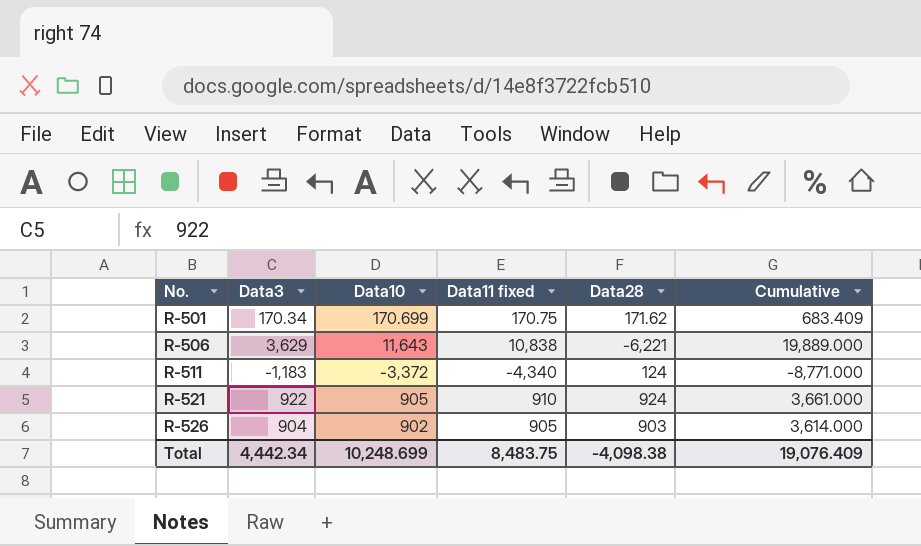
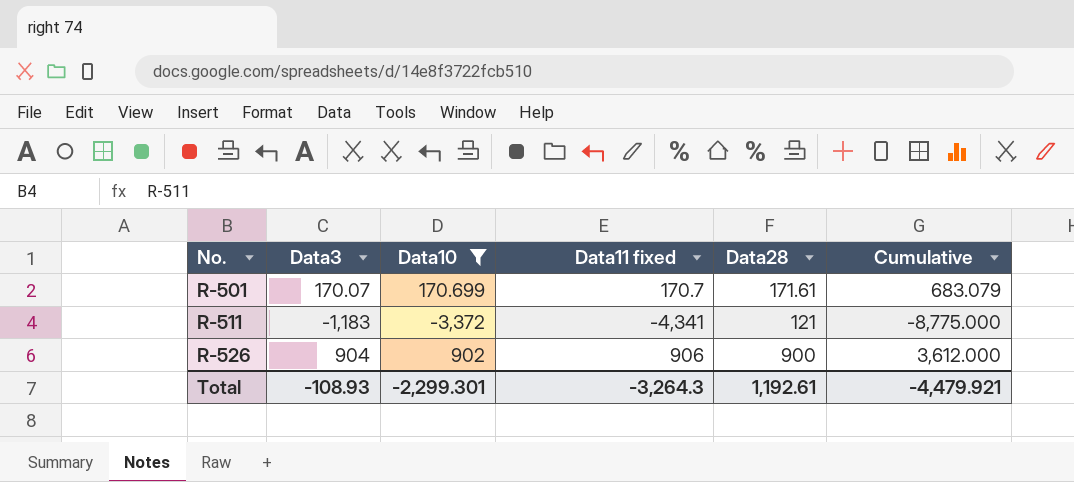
filter: none -> Data10 <= 902
R-501 | Data3: 170.34 -> 170.07
R-501 | Data11 fixed: 170.75 -> 170.7
R-501 | Data28: 171.62 -> 171.61
R-501 | Cumulative: 683.409 -> 683.079
R-511 | Data11 fixed: -4,340 -> -4,341
R-511 | Data28: 124 -> 121
R-511 | Cumulative: -8,771.000 -> -8,775.000
R-526 | Data11 fixed: 905 -> 906
R-526 | Data28: 903 -> 900
R-526 | Cumulative: 3,614.000 -> 3,612.000
Total | Data3: 4,442.34 -> -108.93
Total | Data10: 10,248.699 -> -2,299.301
Total | Data11 fixed: 8,483.75 -> -3,264.3
Total | Data28: -4,098.38 -> 1,192.61
Total | Cumulative: 19,076.409 -> -4,479.921

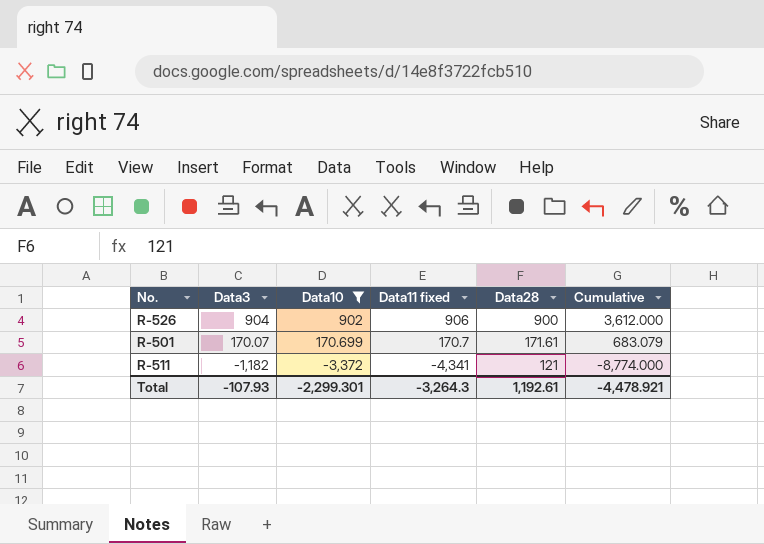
row order: No. ascending -> Data3 descending
R-511 | Data3: -1,183 -> -1,182
R-511 | Cumulative: -8,775.000 -> -8,774.000
Total | Data3: -108.93 -> -107.93
Total | Cumulative: -4,479.921 -> -4,478.921

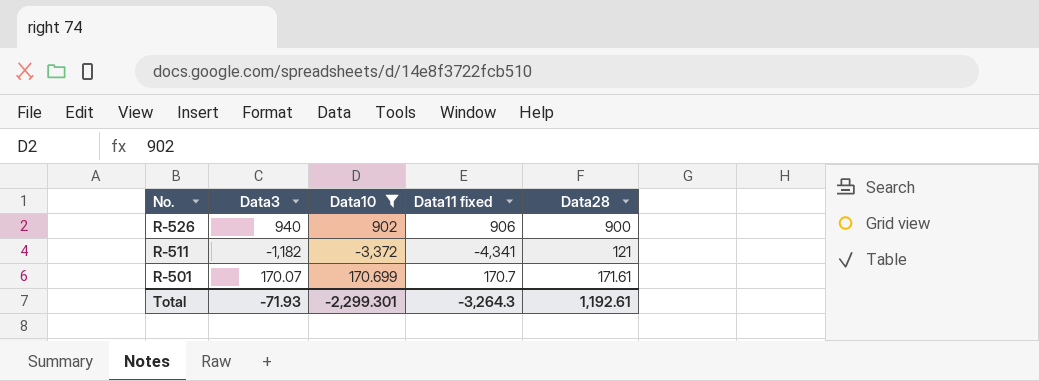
row order: Data3 descending -> No. descending
column Cumulative | formula: [Data3] + [Data10] + [Data11 fixed] + [Data28] -> none
R-526 | Data3: 904 -> 940
Total | Data3: -107.93 -> -71.93

